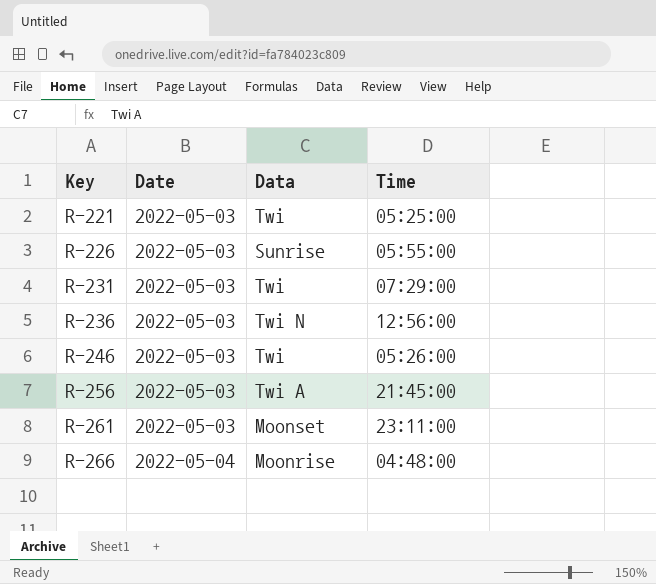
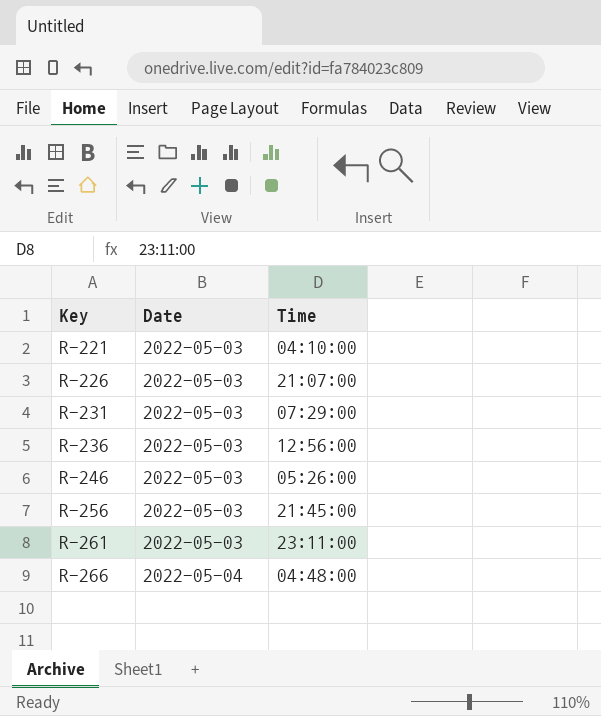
column Data | position: 3 -> none
R-221 | Time: 05:25:00 -> 04:10:00
R-226 | Time: 05:55:00 -> 21:07:00

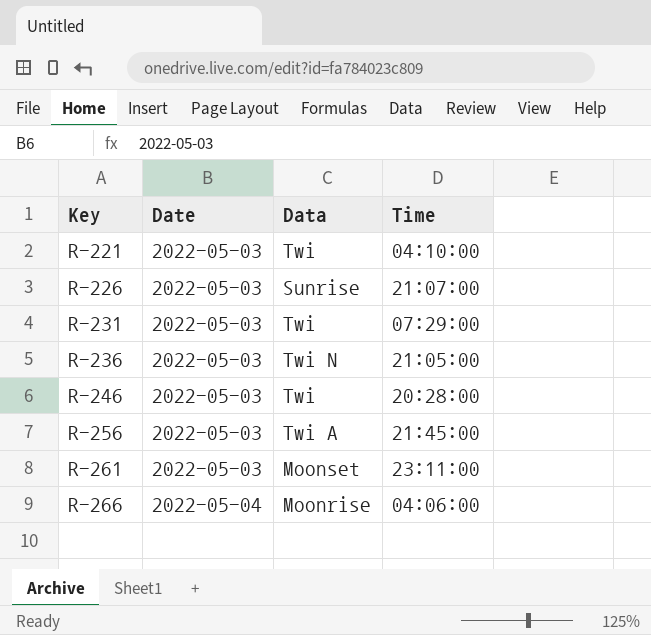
column Data | position: none -> 3
R-236 | Time: 12:56:00 -> 21:05:00
R-246 | Time: 05:26:00 -> 20:28:00
R-266 | Time: 04:48:00 -> 04:06:00

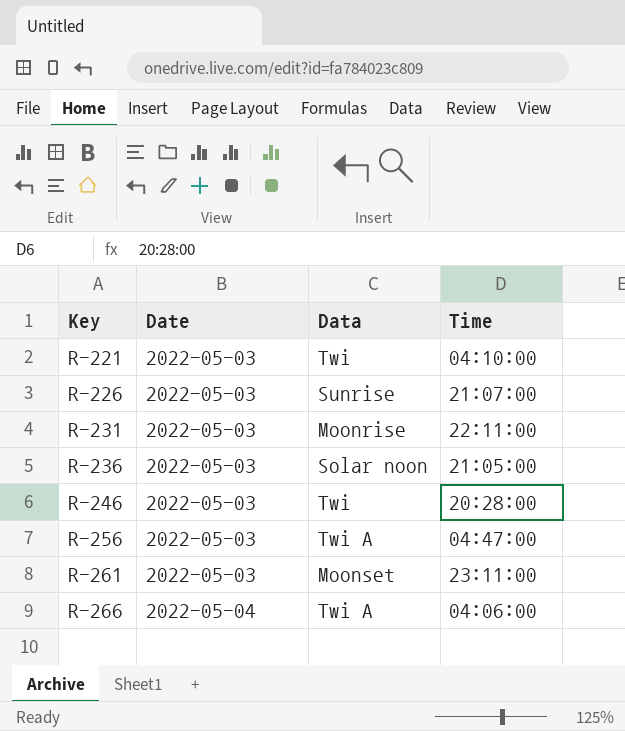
R-231 | Data: Twi -> Moonrise
R-231 | Time: 07:29:00 -> 22:11:00
R-236 | Data: Twi N -> Solar noon
R-256 | Time: 21:45:00 -> 04:47:00
R-266 | Data: Moonrise -> Twi A

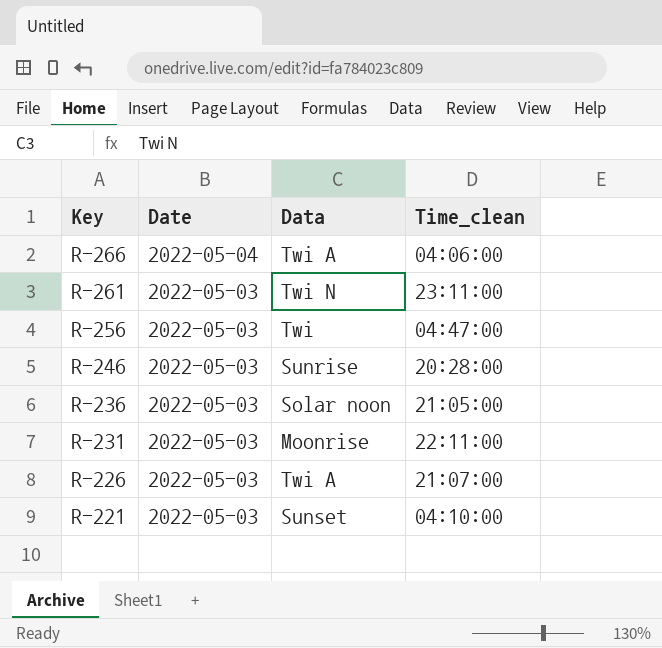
row order: Key ascending -> Key descending
column name: Time -> Time_clean
R-261 | Data: Moonset -> Twi N
R-256 | Data: Twi A -> Twi
R-246 | Data: Twi -> Sunrise
R-226 | Data: Sunrise -> Twi A
R-221 | Data: Twi -> Sunset

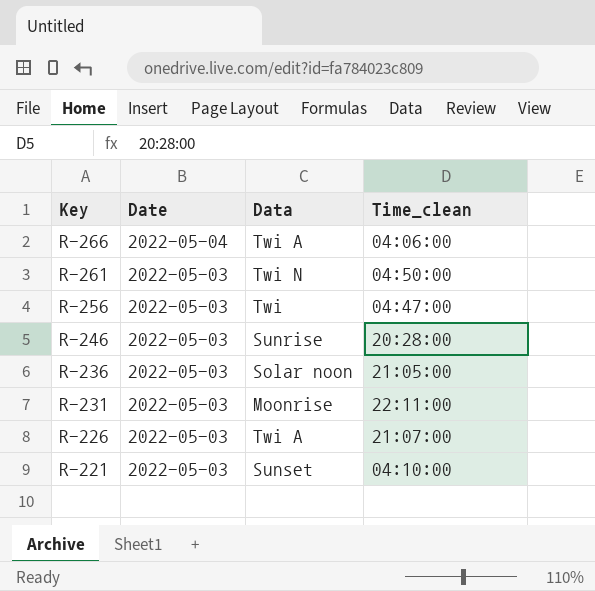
R-261 | Time_clean: 23:11:00 -> 04:50:00

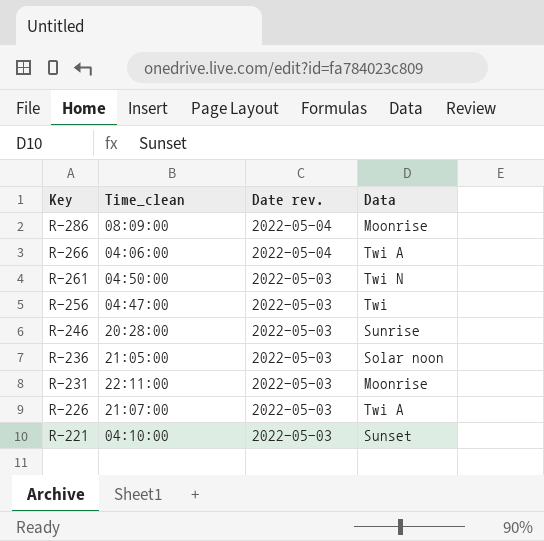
column Time_clean | position: 4 -> 2
column name: Date -> Date rev.
row R-286: none -> 08:09:00 | 2022-05-04 | Moonrise

